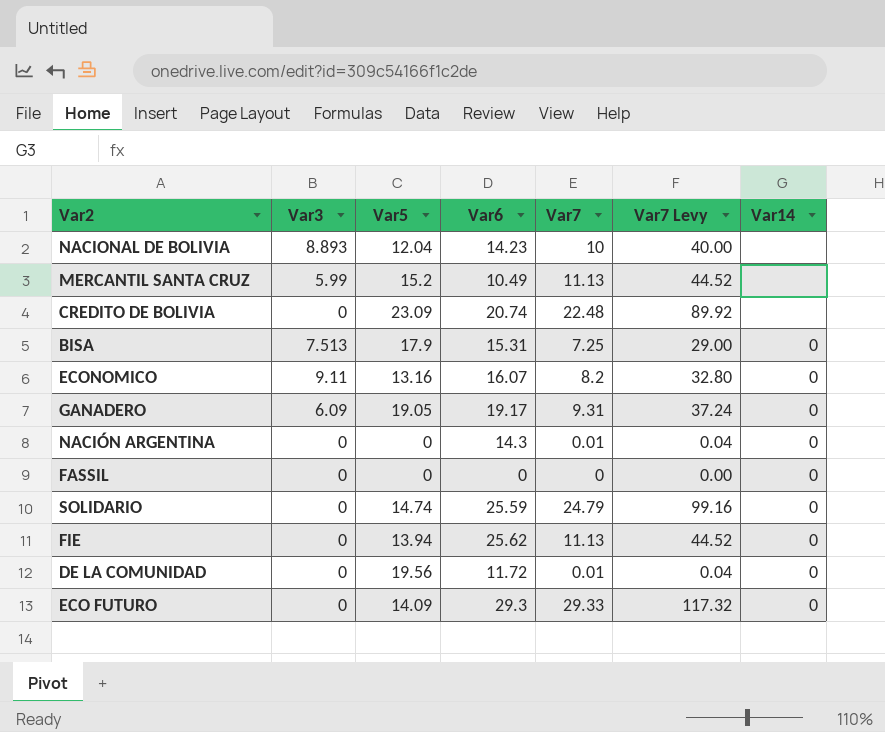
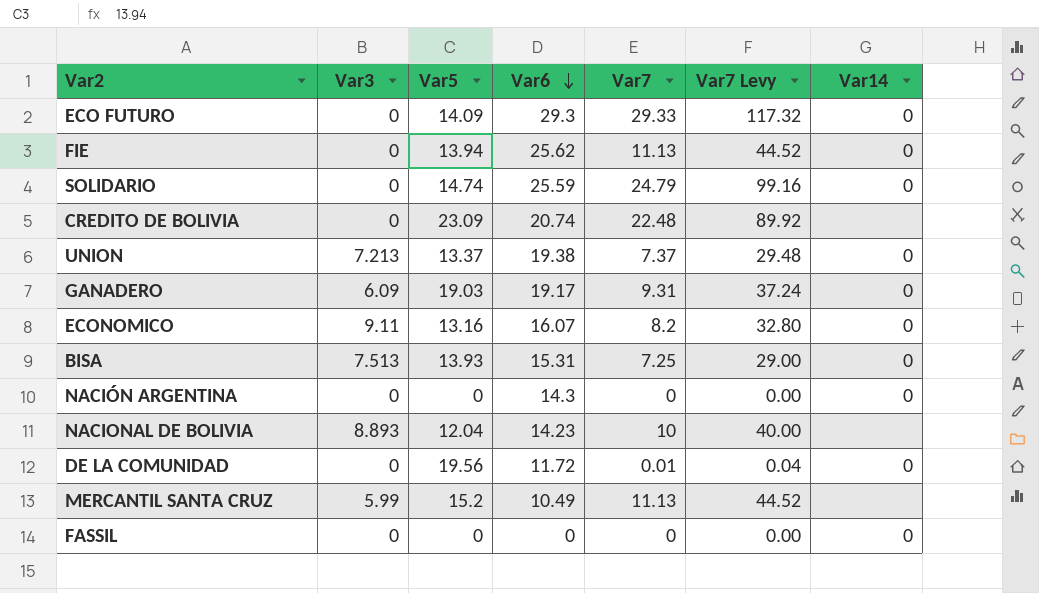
row order: none -> Var6 descending
row UNION: none -> 7.213 | 13.37 | 19.38 | 7.37 | 29.48 | 0
GANADERO | Var5: 19.05 -> 19.03
BISA | Var5: 17.9 -> 13.93
NACIÓN ARGENTINA | Var7: 0.01 -> 0
NACIÓN ARGENTINA | Var7 Levy: 0.04 -> 0.00

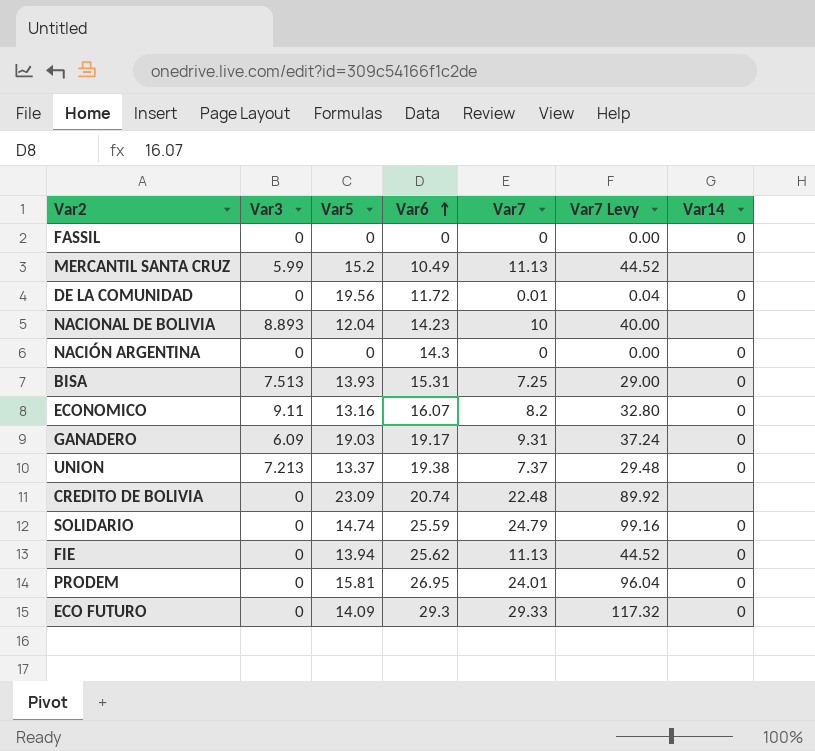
row order: Var6 descending -> Var6 ascending
row PRODEM: none -> 0 | 15.81 | 26.95 | 24.01 | 96.04 | 0

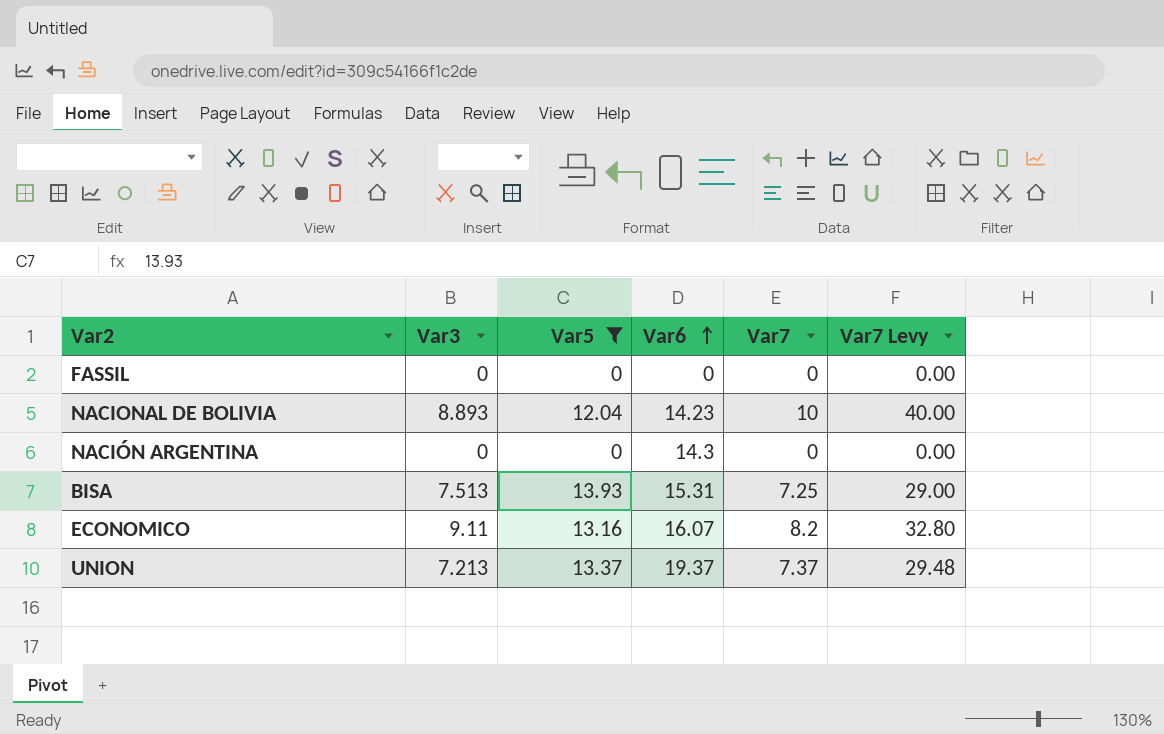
filter: none -> Var5 <= 13.93
column Var14 | position: 7 -> none
UNION | Var6: 19.38 -> 19.37

